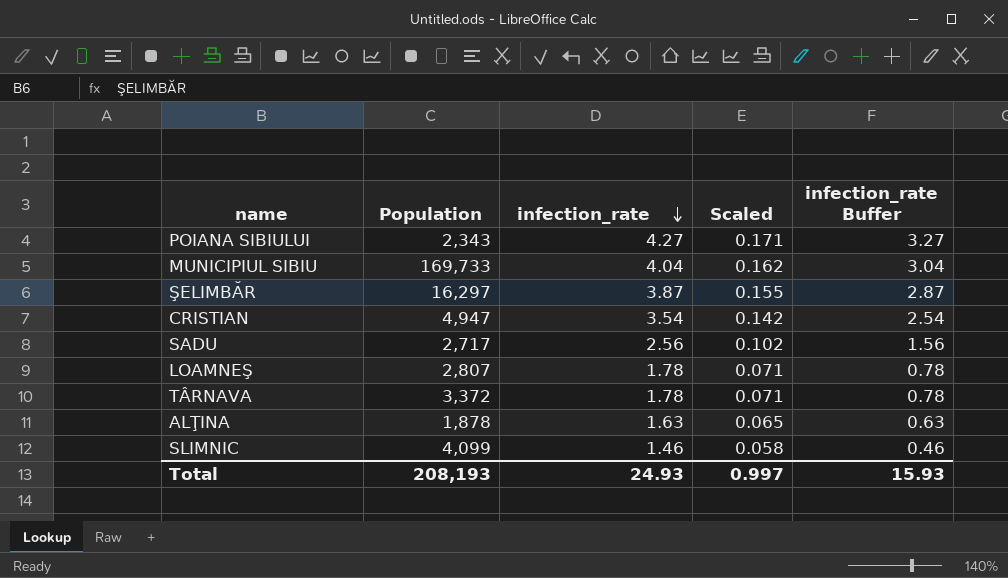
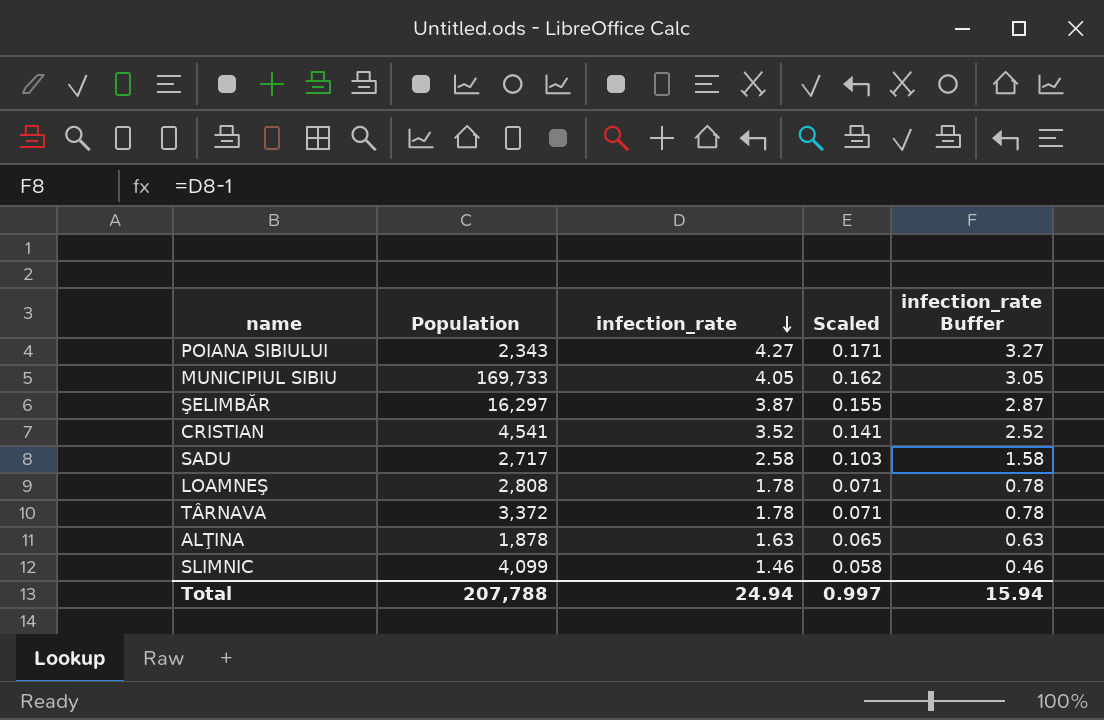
MUNICIPIUL SIBIU | infection_rate: 4.04 -> 4.05
MUNICIPIUL SIBIU | infection_rate Buffer: 3.04 -> 3.05
CRISTIAN | Population: 4,947 -> 4,541
CRISTIAN | infection_rate: 3.54 -> 3.52
CRISTIAN | Scaled: 0.142 -> 0.141
CRISTIAN | infection_rate Buffer: 2.54 -> 2.52
SADU | infection_rate: 2.56 -> 2.58
SADU | Scaled: 0.102 -> 0.103
SADU | infection_rate Buffer: 1.56 -> 1.58
LOAMNEŞ | Population: 2,807 -> 2,808
Total | Population: 208,193 -> 207,788
Total | infection_rate: 24.93 -> 24.94
Total | infection_rate Buffer: 15.93 -> 15.94

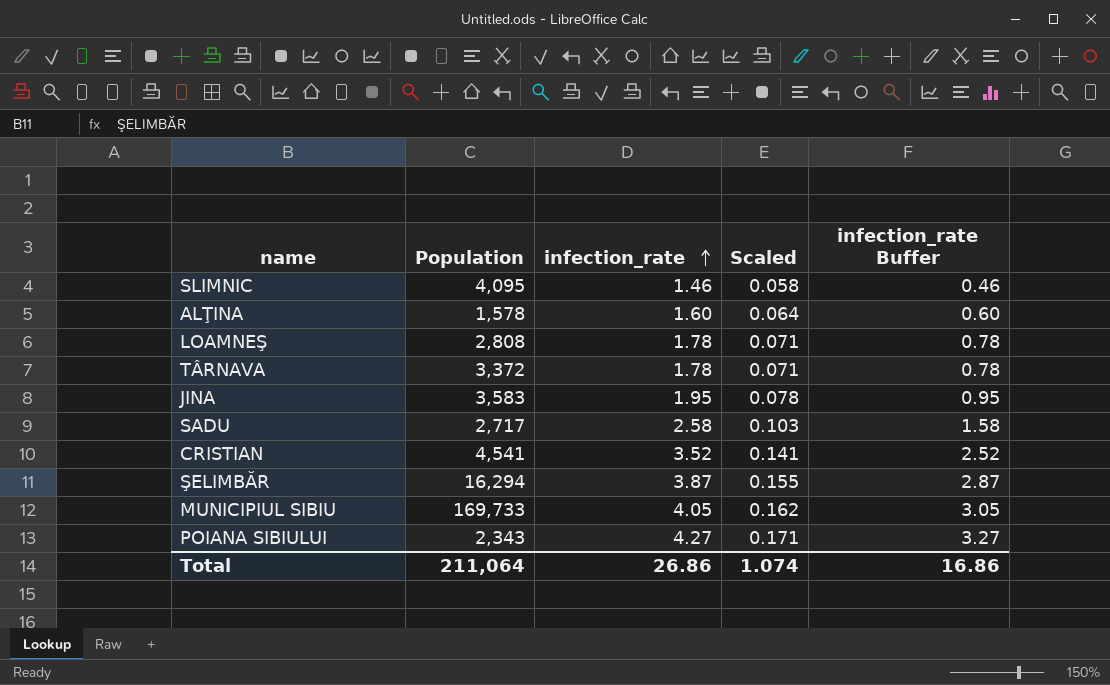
row order: infection_rate descending -> infection_rate ascending
SLIMNIC | Population: 4,099 -> 4,095
ALŢINA | Population: 1,878 -> 1,578
ALŢINA | infection_rate: 1.63 -> 1.60
ALŢINA | Scaled: 0.065 -> 0.064
ALŢINA | infection_rate Buffer: 0.63 -> 0.60
row JINA: none -> 3,583 | 1.95 | 0.078 | 0.95
ŞELIMBĂR | Population: 16,297 -> 16,294
Total | Population: 207,788 -> 211,064
Total | infection_rate: 24.94 -> 26.86
Total | Scaled: 0.997 -> 1.074
Total | infection_rate Buffer: 15.94 -> 16.86

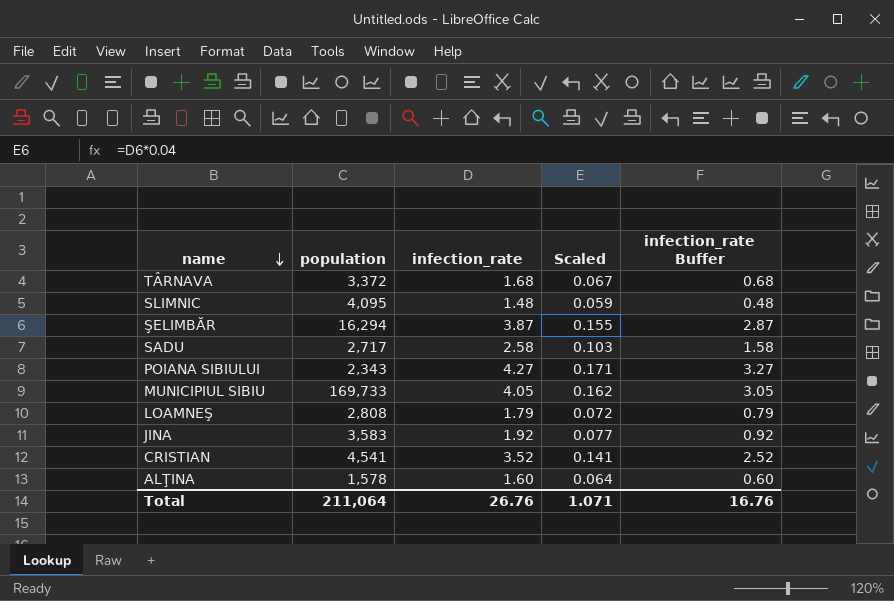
row order: infection_rate ascending -> name descending
column name: Population -> population
TÂRNAVA | infection_rate: 1.78 -> 1.68
TÂRNAVA | Scaled: 0.071 -> 0.067
TÂRNAVA | infection_rate Buffer: 0.78 -> 0.68
SLIMNIC | infection_rate: 1.46 -> 1.48
SLIMNIC | Scaled: 0.058 -> 0.059
SLIMNIC | infection_rate Buffer: 0.46 -> 0.48
LOAMNEŞ | infection_rate: 1.78 -> 1.79
LOAMNEŞ | Scaled: 0.071 -> 0.072
LOAMNEŞ | infection_rate Buffer: 0.78 -> 0.79
JINA | infection_rate: 1.95 -> 1.92
JINA | Scaled: 0.078 -> 0.077
JINA | infection_rate Buffer: 0.95 -> 0.92
Total | infection_rate: 26.86 -> 26.76
Total | Scaled: 1.074 -> 1.071
Total | infection_rate Buffer: 16.86 -> 16.76

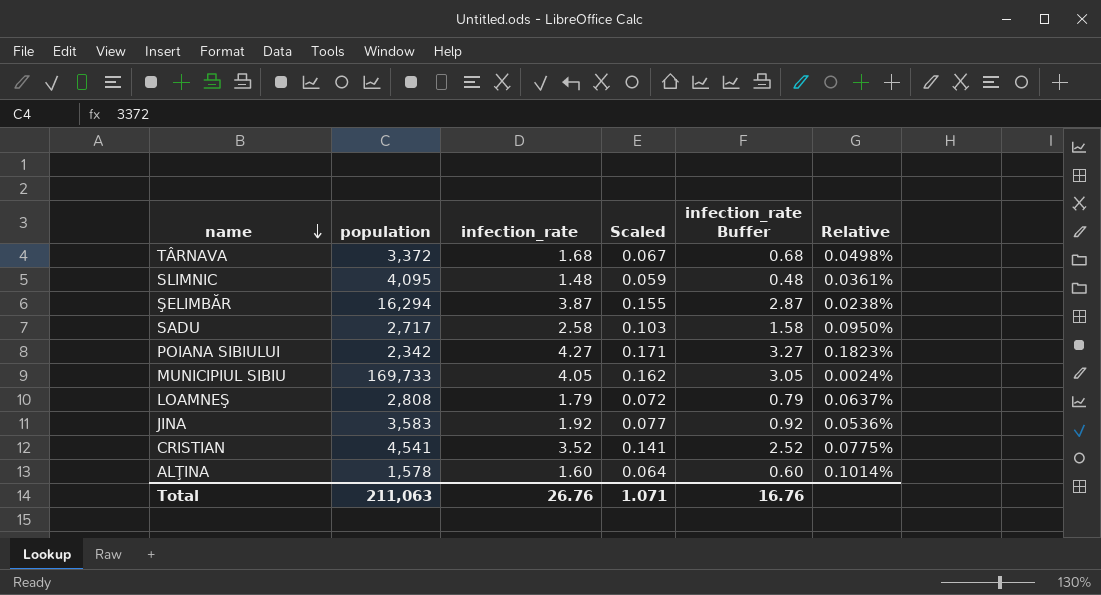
column Relative | formula: none -> [infection_rate] / [population]
POIANA SIBIULUI | population: 2,343 -> 2,342
Total | population: 211,064 -> 211,063

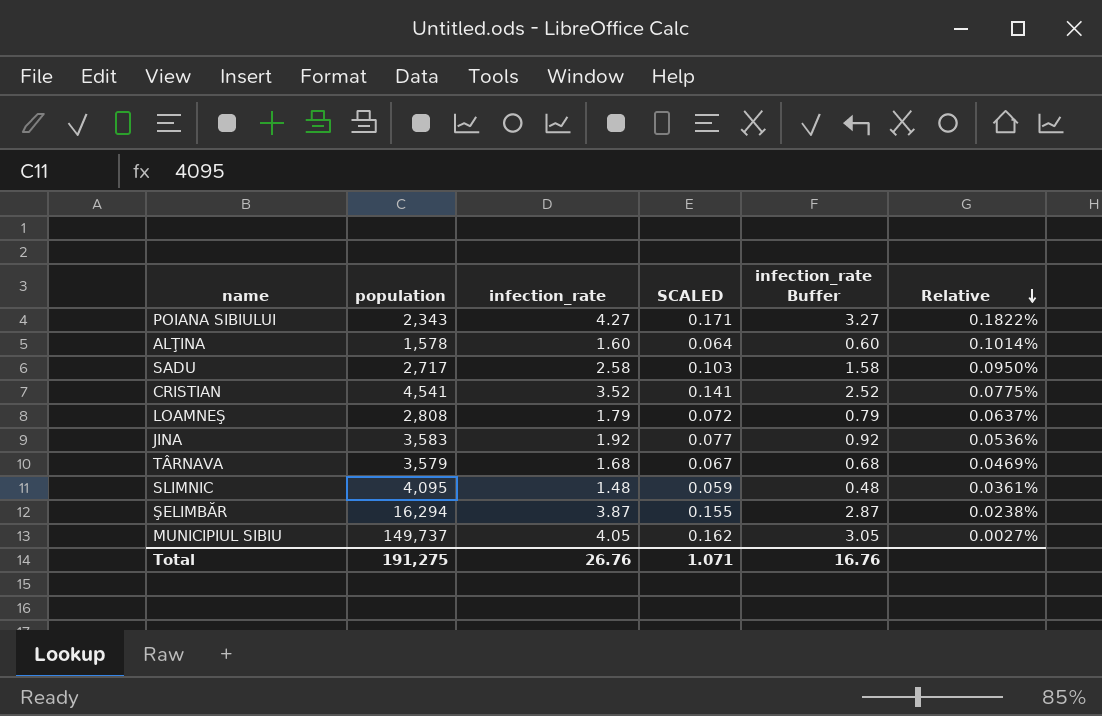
row order: name descending -> Relative descending
column name: Scaled -> SCALED
POIANA SIBIULUI | population: 2,342 -> 2,343
POIANA SIBIULUI | Relative: 0.1823% -> 0.1822%
TÂRNAVA | population: 3,372 -> 3,579
TÂRNAVA | Relative: 0.0498% -> 0.0469%
MUNICIPIUL SIBIU | population: 169,733 -> 149,737
MUNICIPIUL SIBIU | Relative: 0.0024% -> 0.0027%
Total | population: 211,063 -> 191,275

